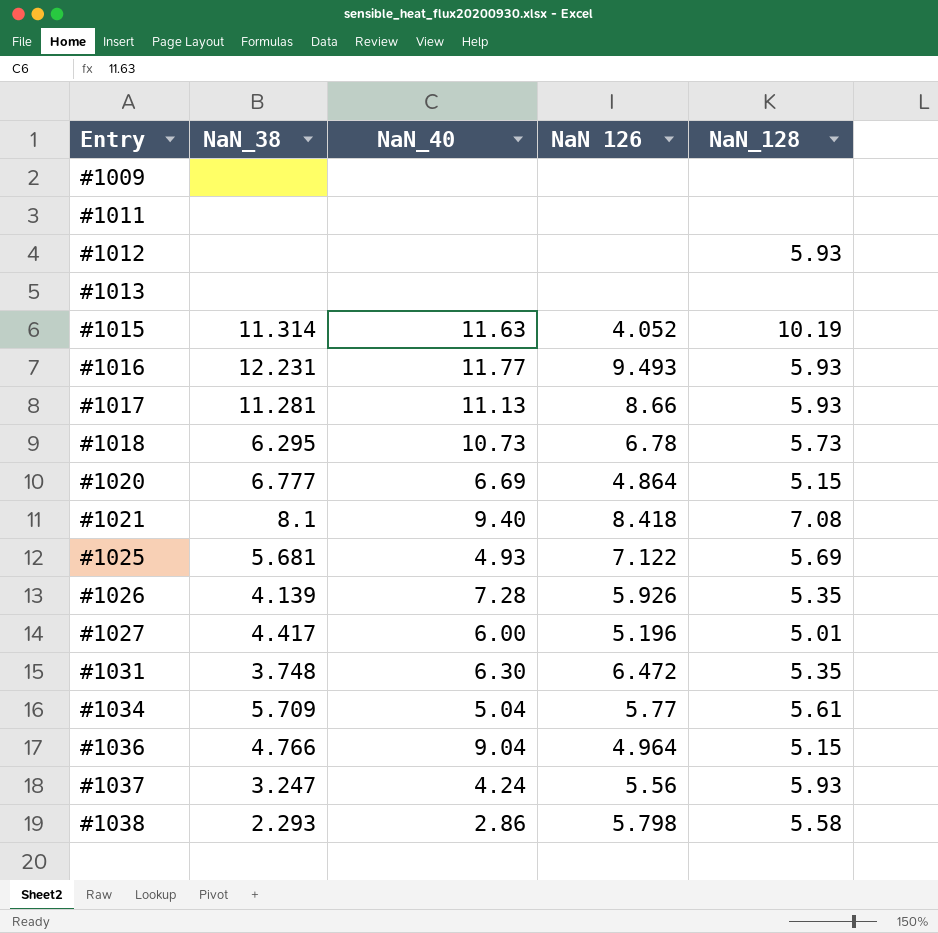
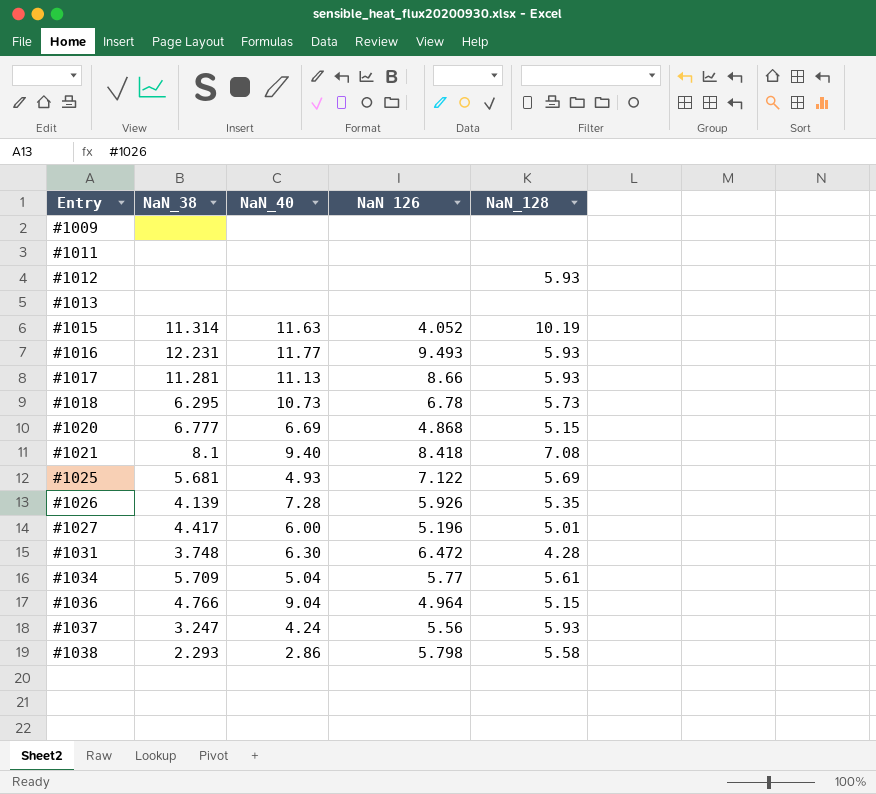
#1020 | NaN 126: 4.864 -> 4.868
#1031 | NaN_128: 5.35 -> 4.28

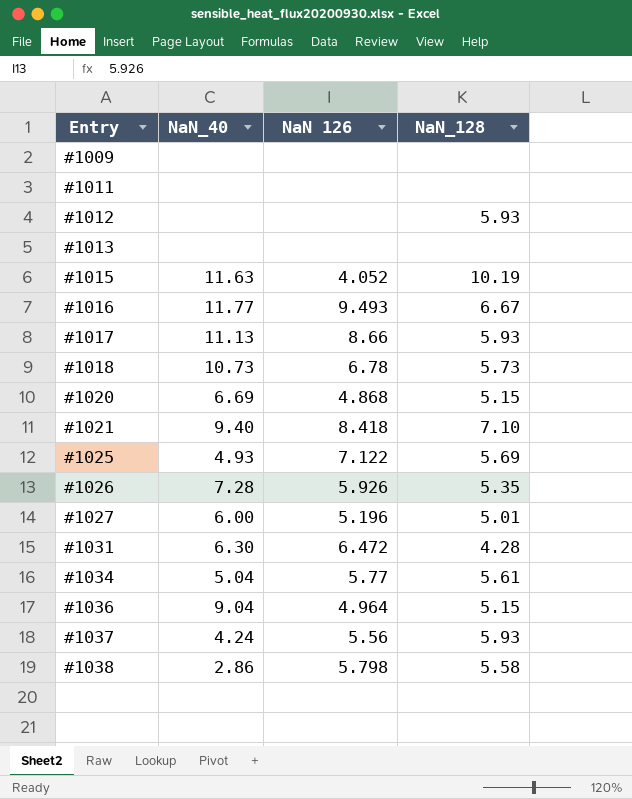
column NaN_38 | position: 2 -> none
#1016 | NaN_128: 5.93 -> 6.67
#1021 | NaN_128: 7.08 -> 7.10

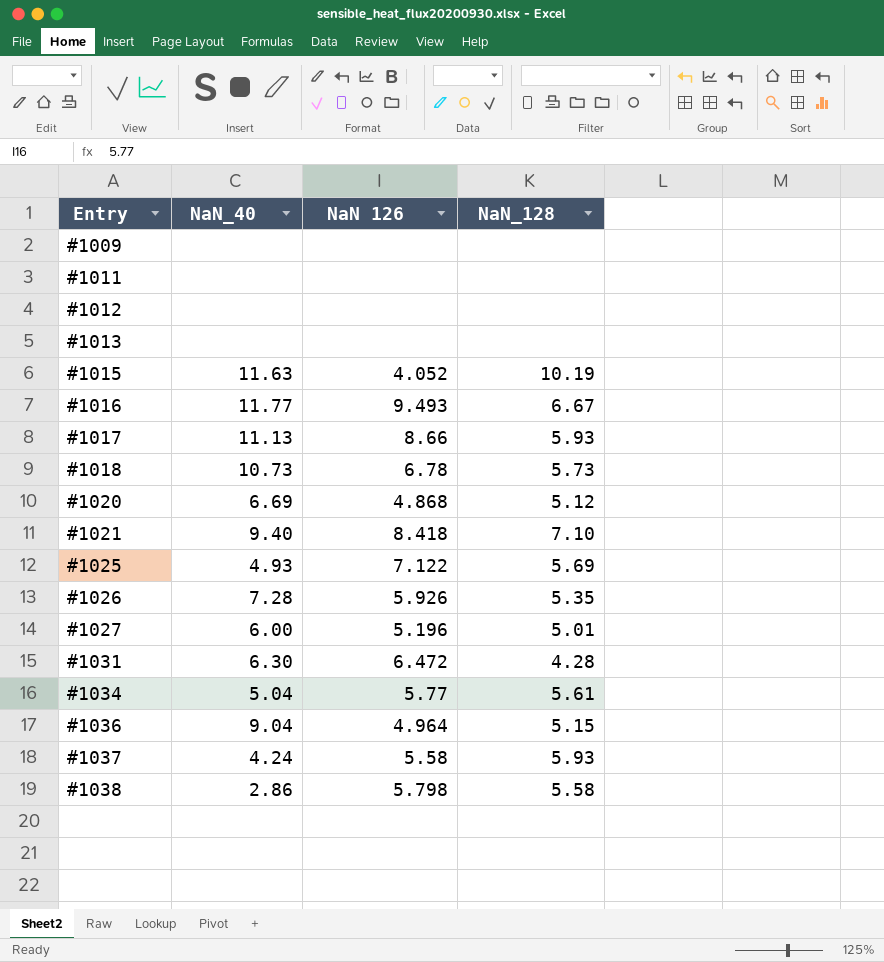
#1012 | NaN_128: 5.93 -> none
#1020 | NaN_128: 5.15 -> 5.12
#1037 | NaN 126: 5.56 -> 5.58

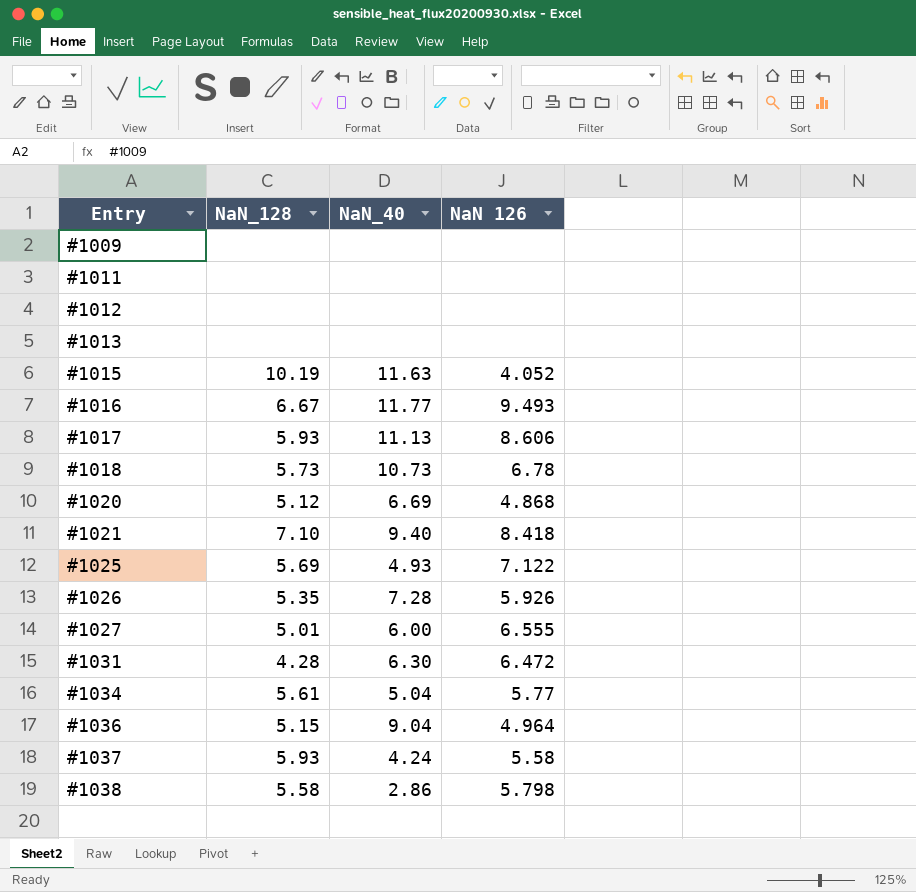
column NaN_128 | position: 4 -> 2
#1017 | NaN 126: 8.66 -> 8.606
#1027 | NaN 126: 5.196 -> 6.555

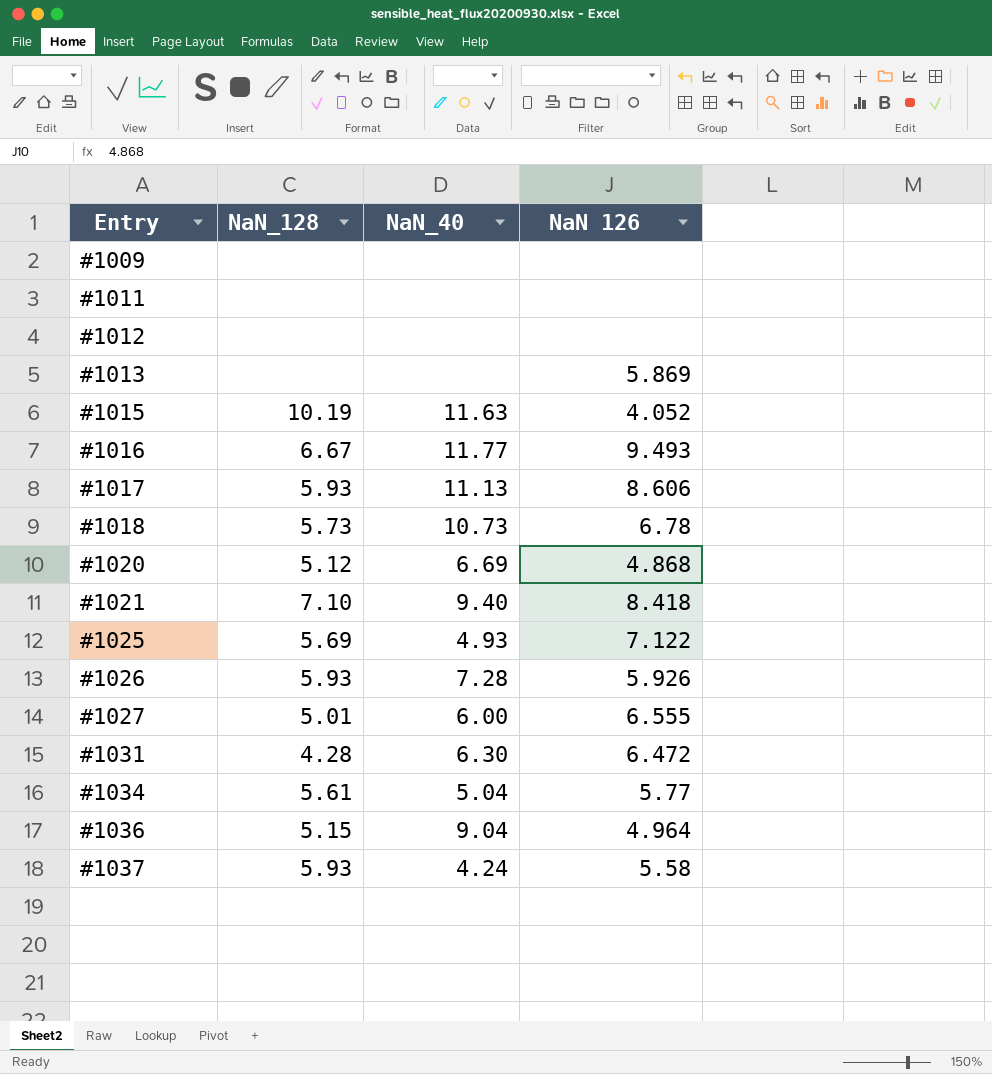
row #1038: 5.58 | 2.86 | 5.798 -> none
#1013 | NaN 126: none -> 5.869
#1026 | NaN_128: 5.35 -> 5.93

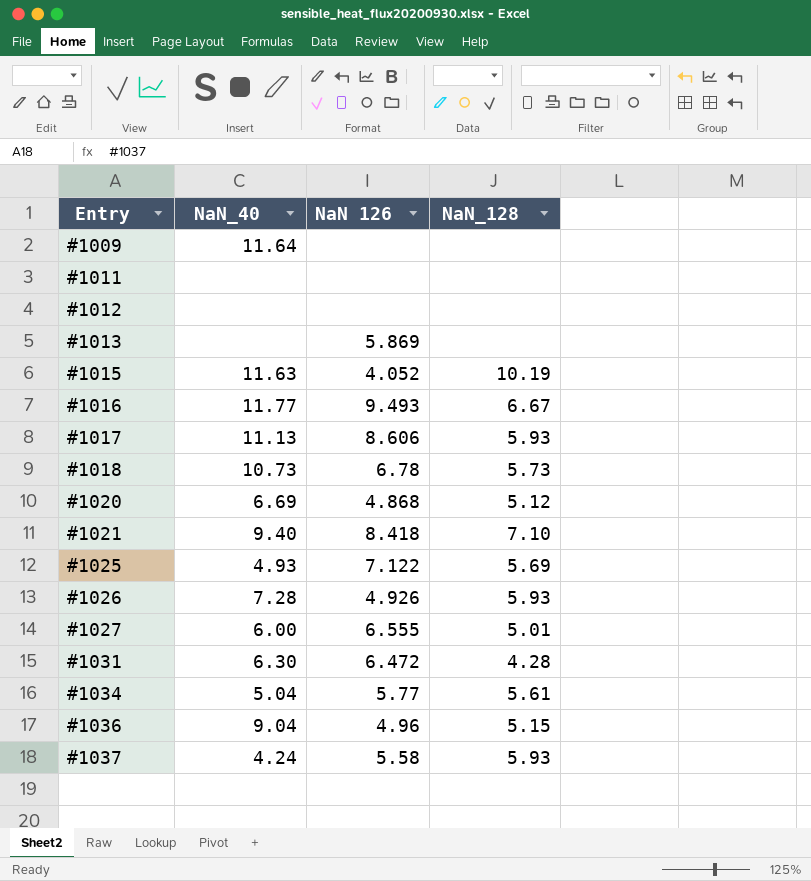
column NaN_128 | position: 2 -> 4
#1009 | NaN_40: none -> 11.64
#1026 | NaN 126: 5.926 -> 4.926
#1036 | NaN 126: 4.964 -> 4.96

